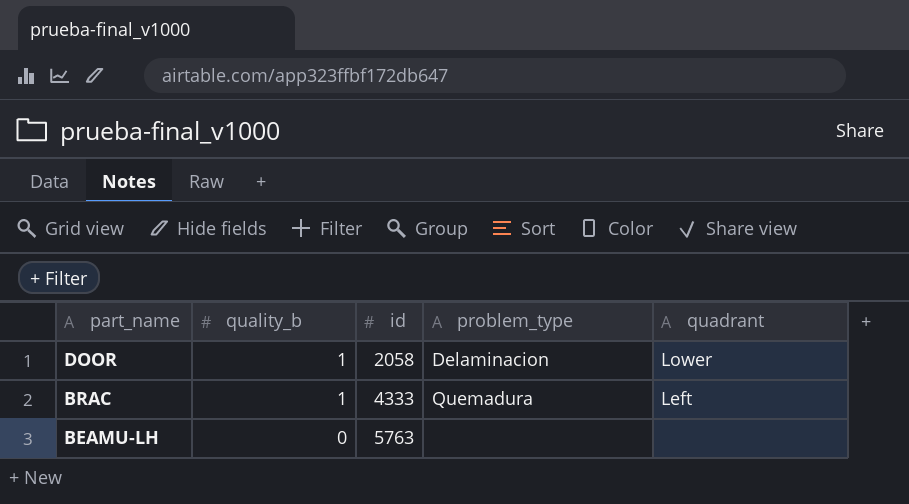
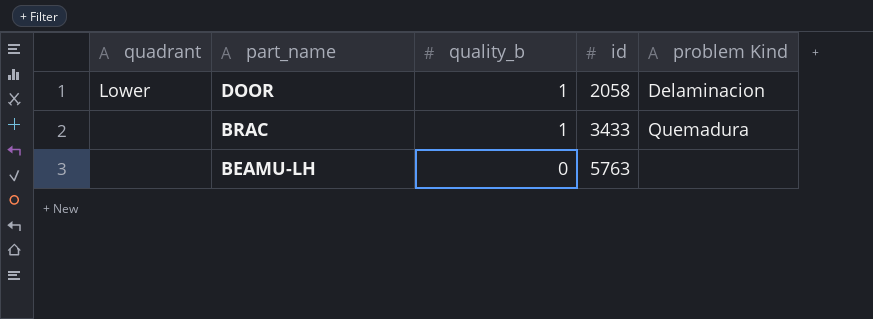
column quadrant | position: 5 -> 1
column name: problem_type -> problem Kind
BRAC | quadrant: Left -> none
BRAC | id: 4333 -> 3433

